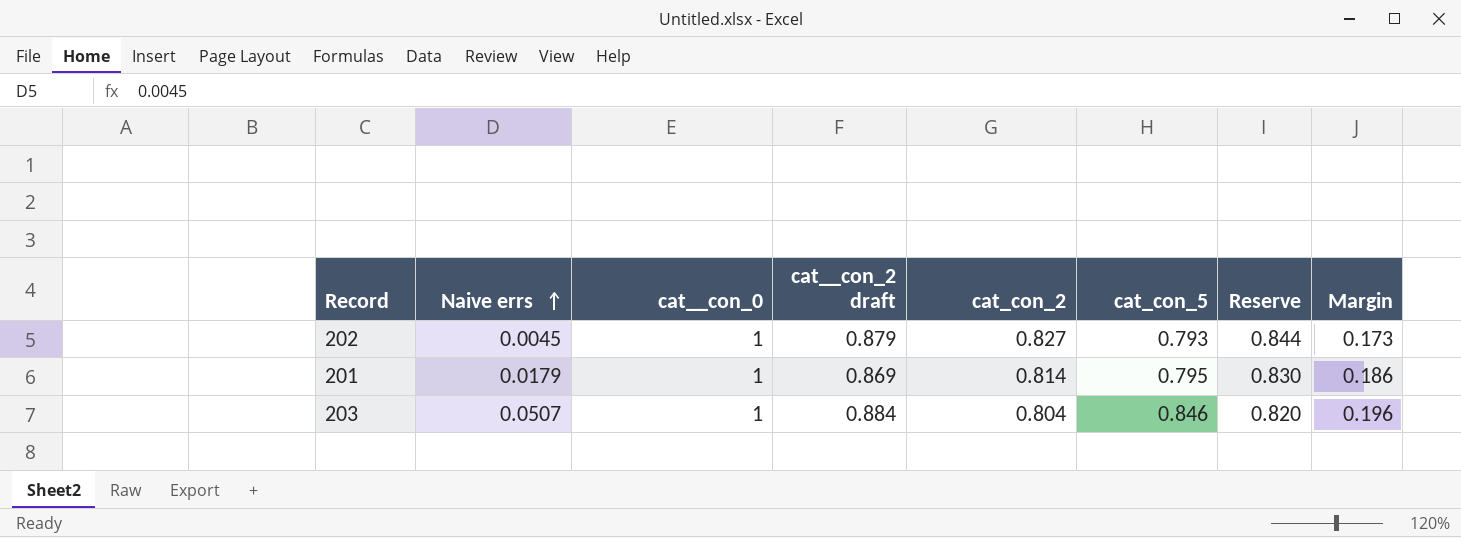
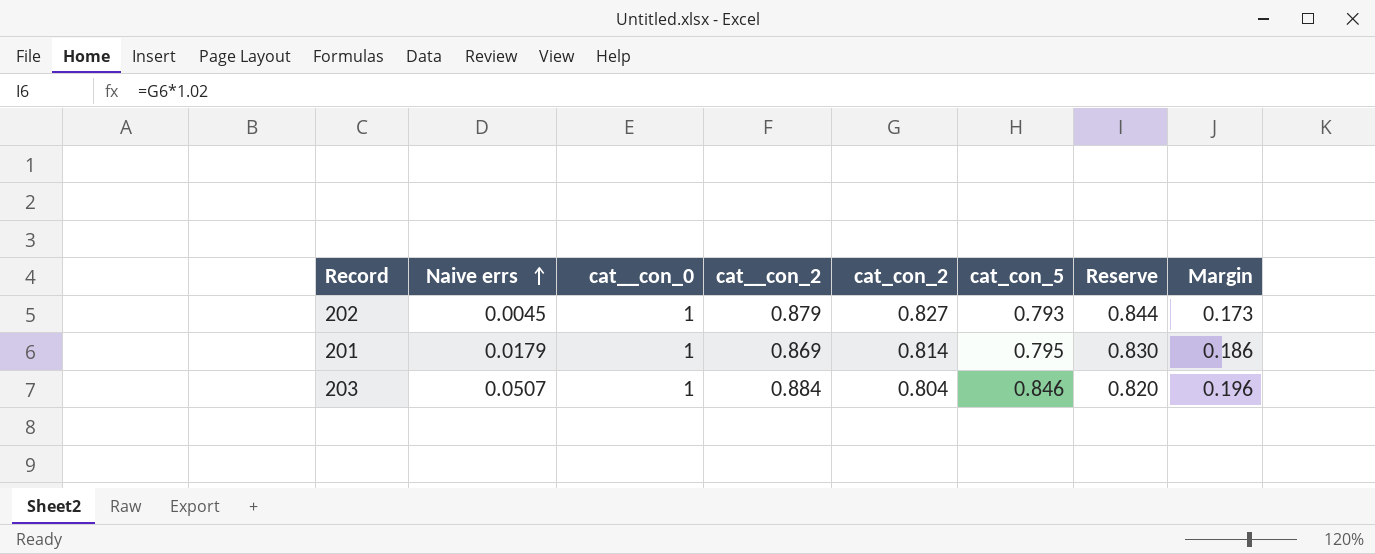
column name: cat__con_2 draft -> cat__con_2

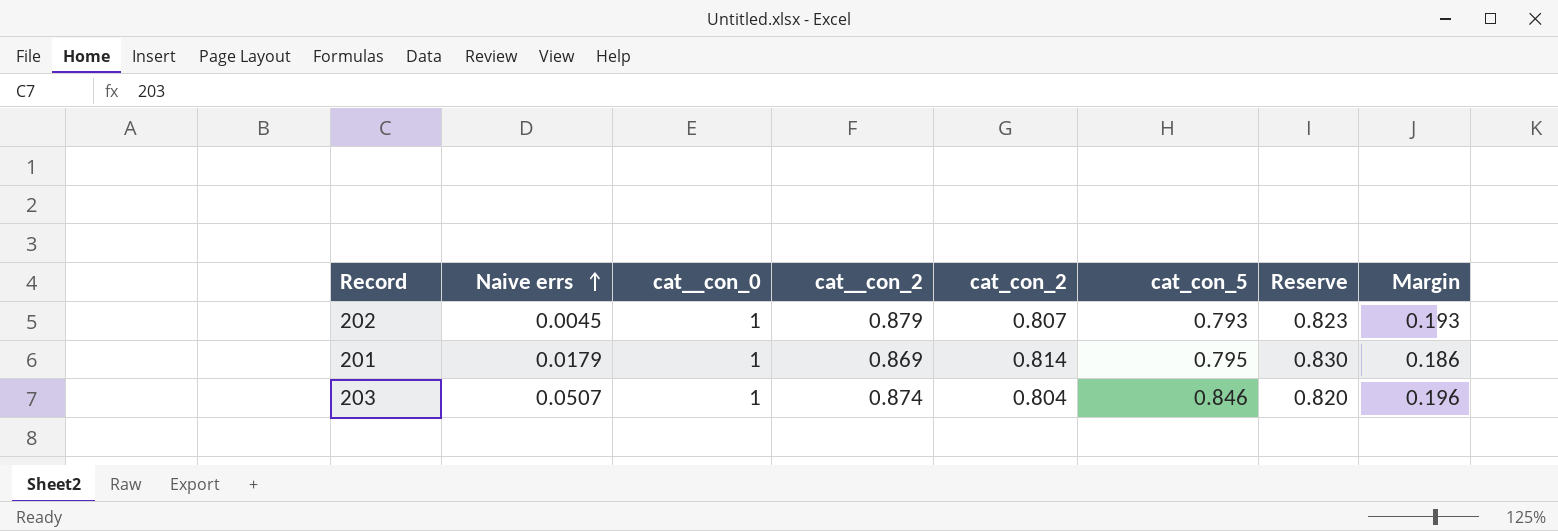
202 | cat_con_2: 0.827 -> 0.807
202 | Reserve: 0.844 -> 0.823
202 | Margin: 0.173 -> 0.193
203 | cat__con_2: 0.884 -> 0.874

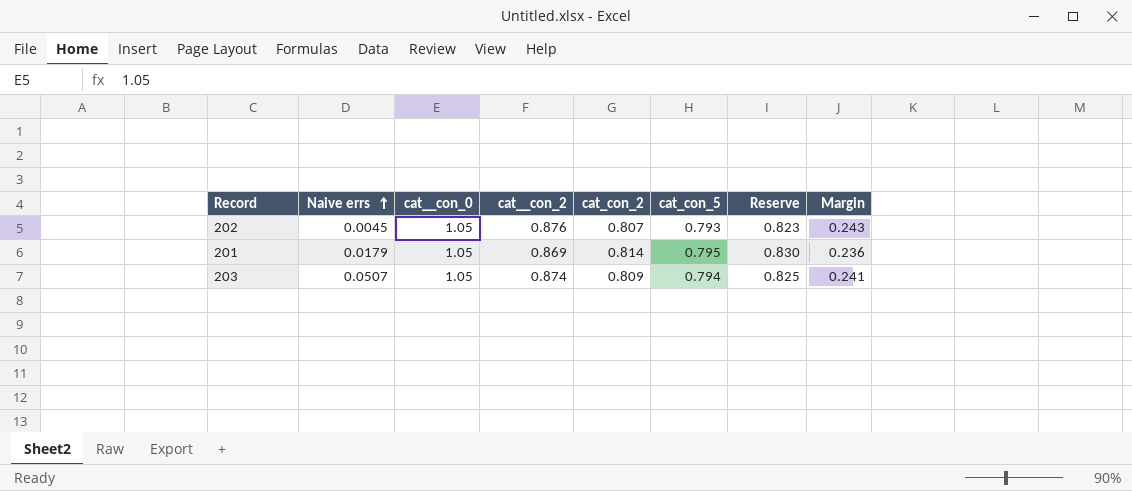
202 | cat__con_0: 1 -> 1.05
202 | cat__con_2: 0.879 -> 0.876
202 | Margin: 0.193 -> 0.243
201 | cat__con_0: 1 -> 1.05
201 | Margin: 0.186 -> 0.236
203 | cat__con_0: 1 -> 1.05
203 | cat_con_2: 0.804 -> 0.809
203 | cat_con_5: 0.846 -> 0.794
203 | Reserve: 0.820 -> 0.825
203 | Margin: 0.196 -> 0.241

